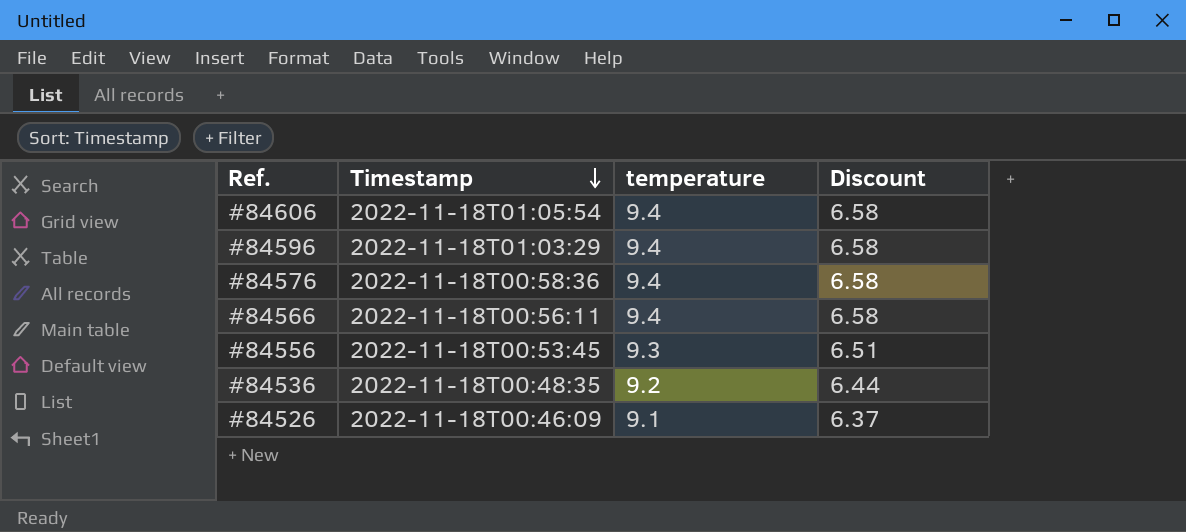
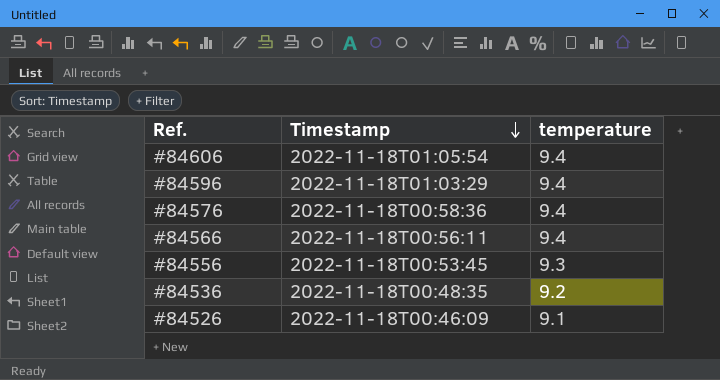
column Discount | formula: [temperature] * 0.7 -> none

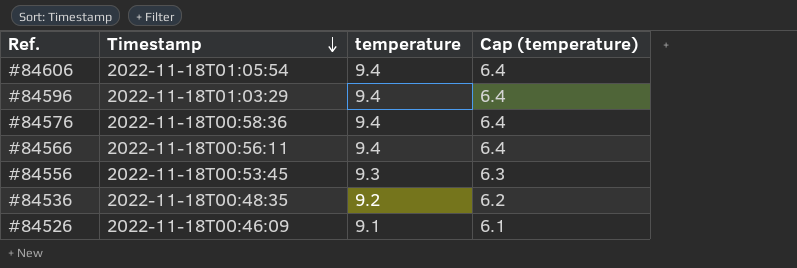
column Cap (temperature) | formula: none -> [temperature] - 3

